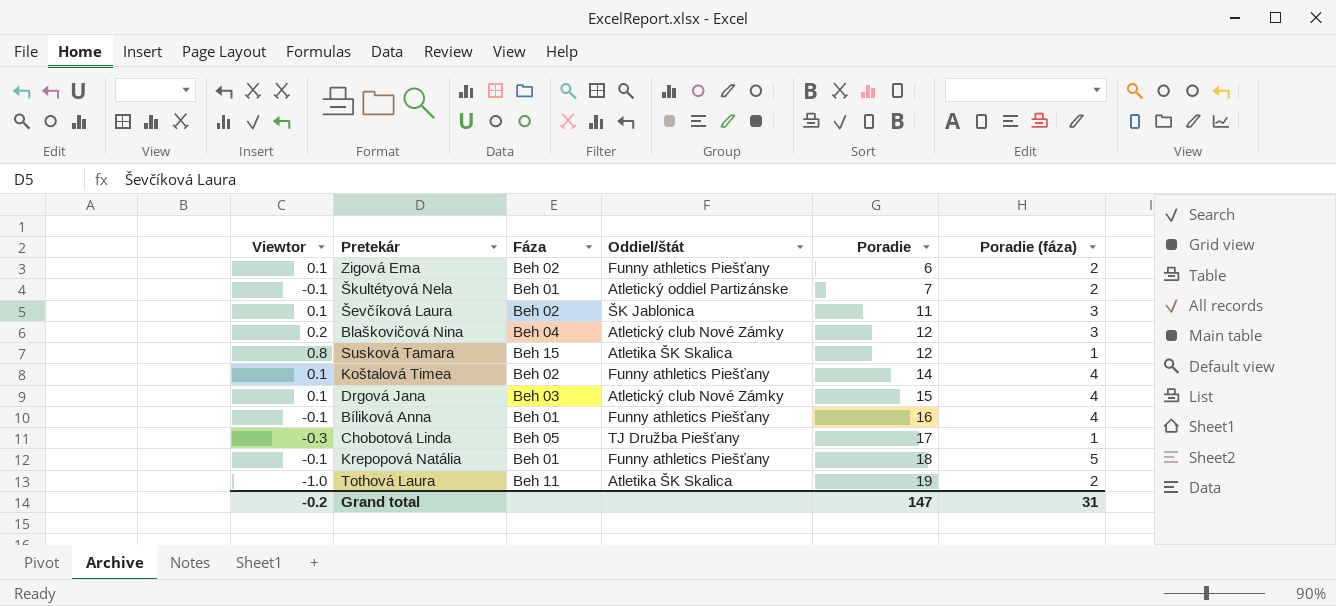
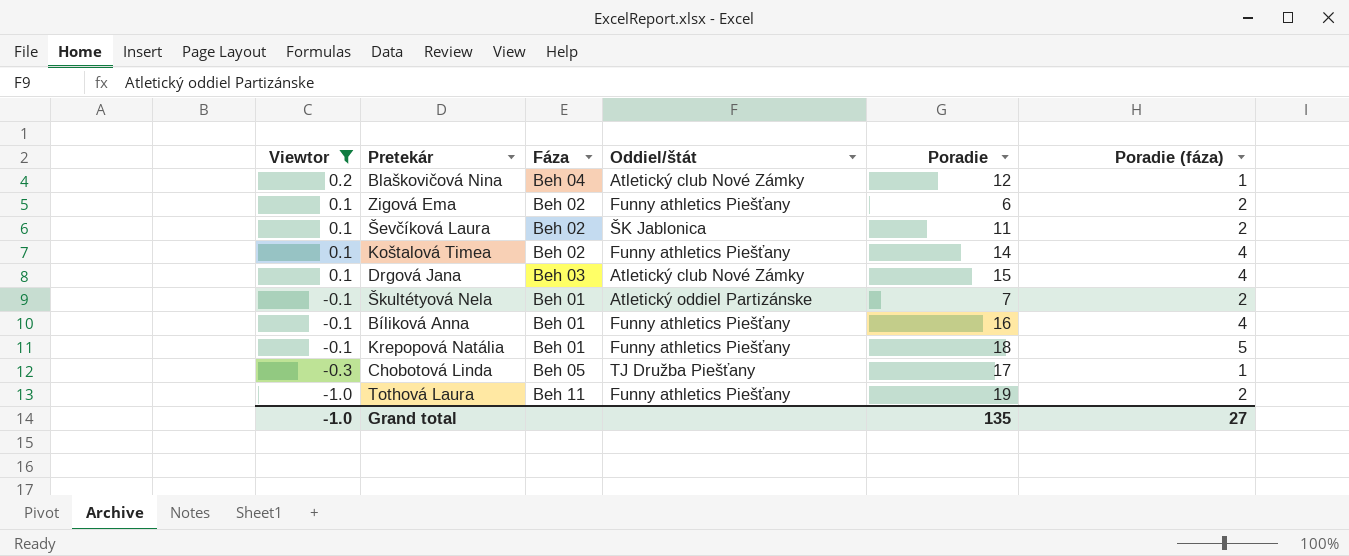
filter: none -> Viewtor != 0.8
row order: Poradie ascending -> Viewtor descending
Blaškovičová Nina | Poradie (fáza): 3 -> 1
Ševčíková Laura | Poradie (fáza): 3 -> 2
Tothová Laura | Oddiel/štát: Atletika ŠK Skalica -> Funny athletics Piešťany
Grand total | Viewtor: -0.2 -> -1.0
Grand total | Poradie: 147 -> 135
Grand total | Poradie (fáza): 31 -> 27

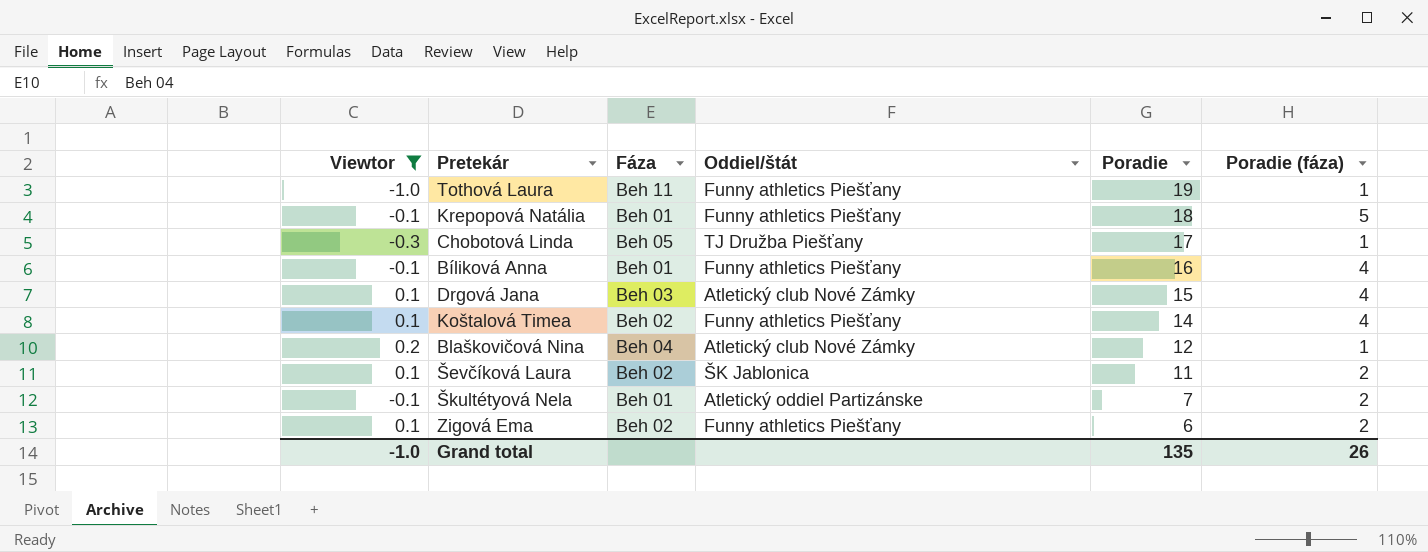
row order: Viewtor descending -> Poradie descending
Tothová Laura | Poradie (fáza): 2 -> 1
Grand total | Poradie (fáza): 27 -> 26

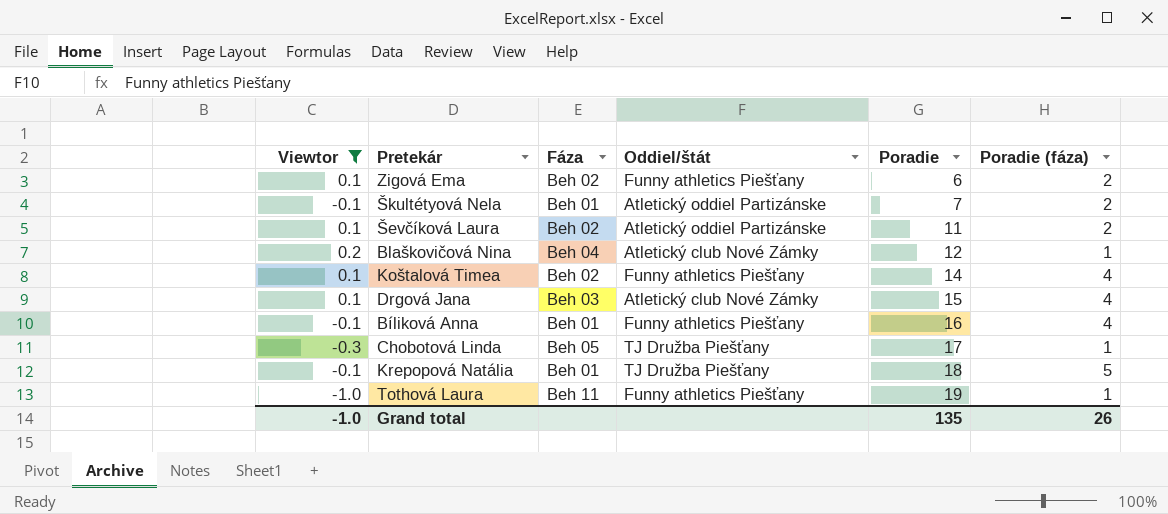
row order: Poradie descending -> Poradie ascending
Ševčíková Laura | Oddiel/štát: ŠK Jablonica -> Atletický oddiel Partizánske
Krepopová Natália | Oddiel/štát: Funny athletics Piešťany -> TJ Družba Piešťany

